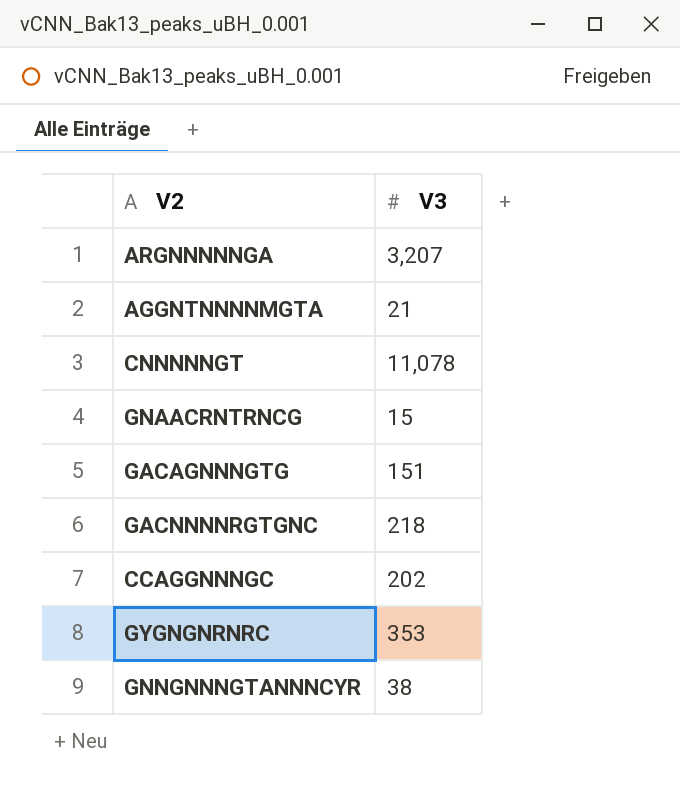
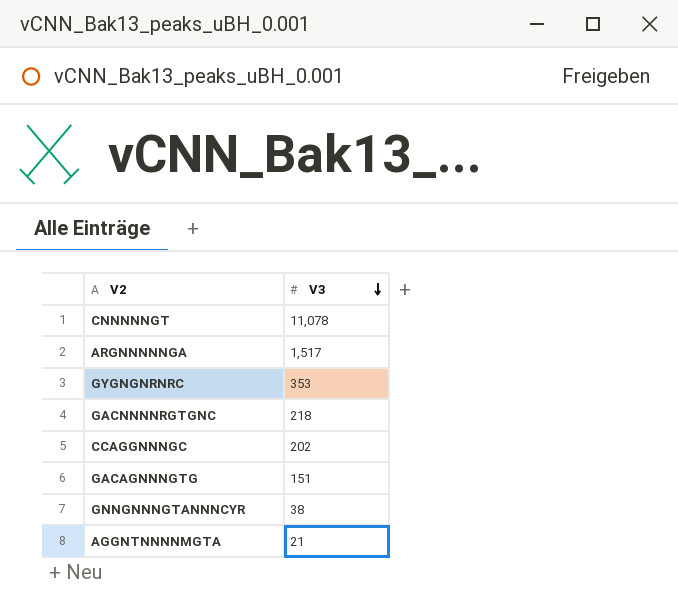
row order: none -> V3 descending
row GNAACRNTRNCG: 15 -> none
ARGNNNNNGA | V3: 3,207 -> 1,517

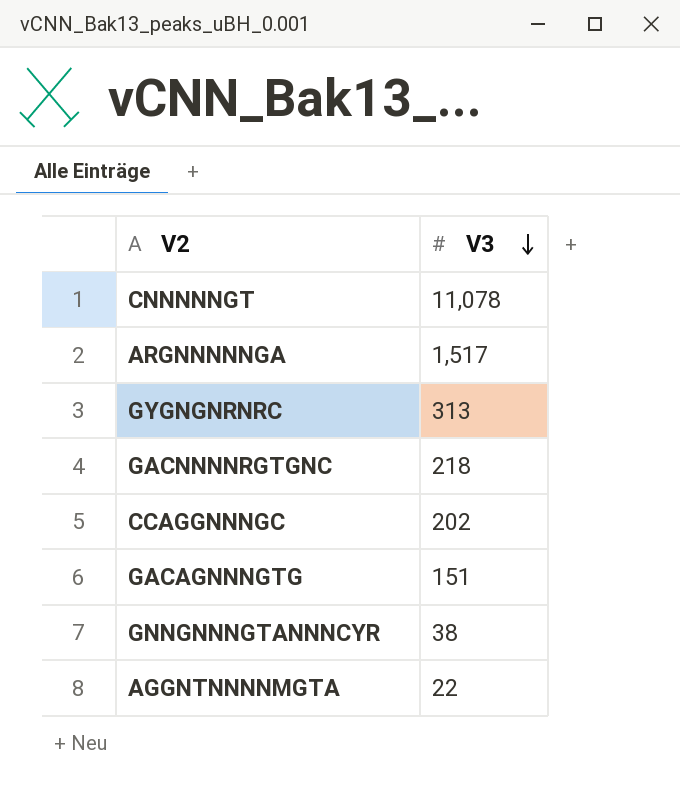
GYGNGNRNRC | V3: 353 -> 313
AGGNTNNNNMGTA | V3: 21 -> 22

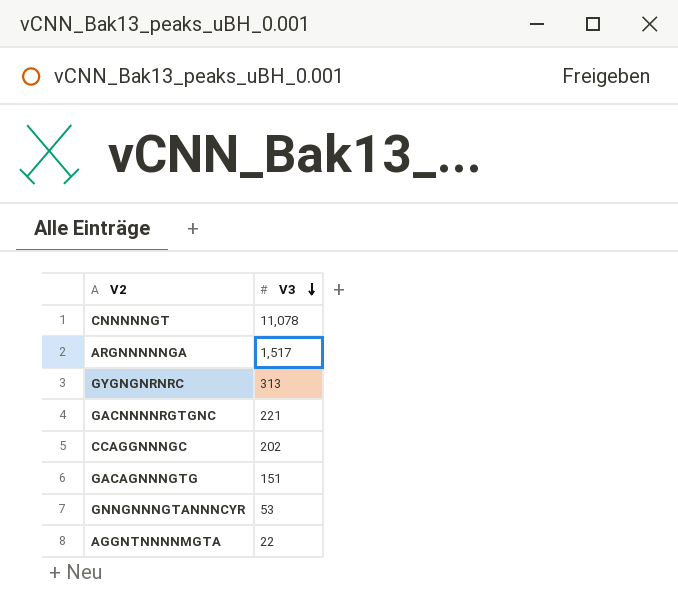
GACNNNNRGTGNC | V3: 218 -> 221
GNNGNNNGTANNNCYR | V3: 38 -> 53

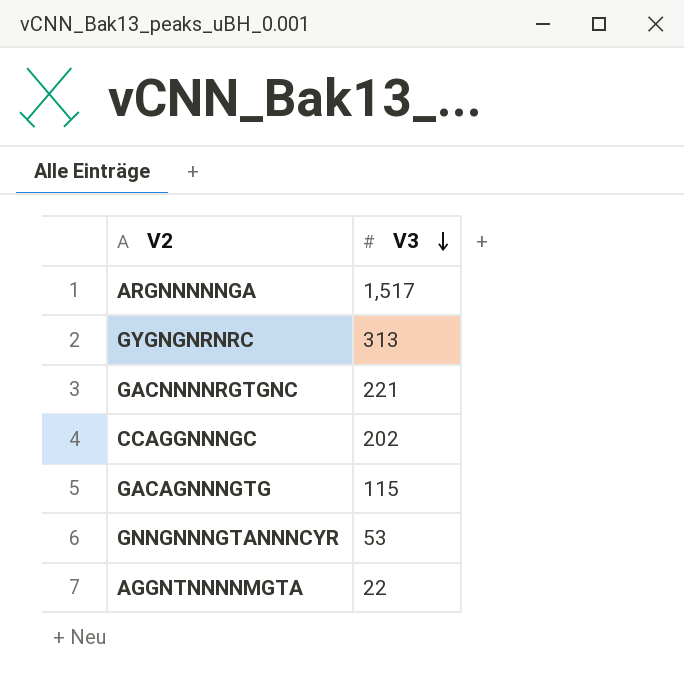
row CNNNNNGT: 11,078 -> none
GACAGNNNGTG | V3: 151 -> 115

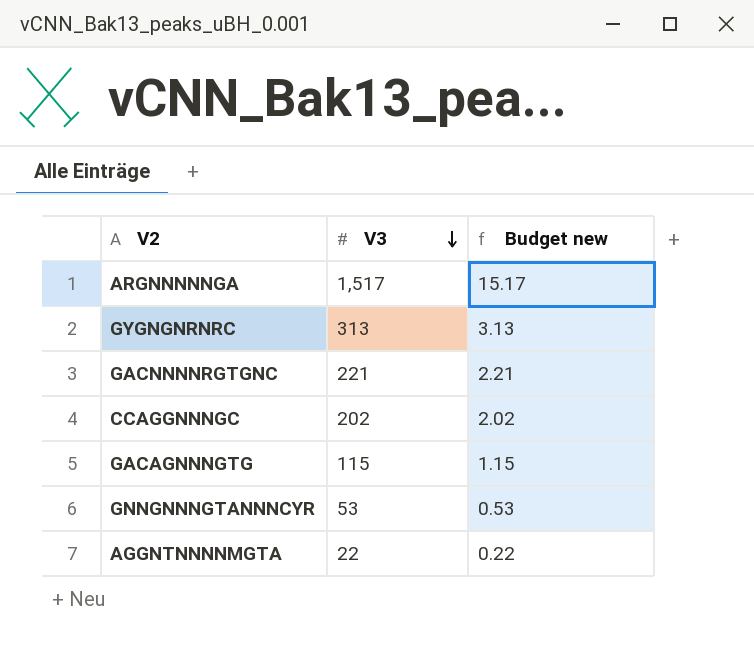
column Budget new | formula: none -> [V3] * 0.01

